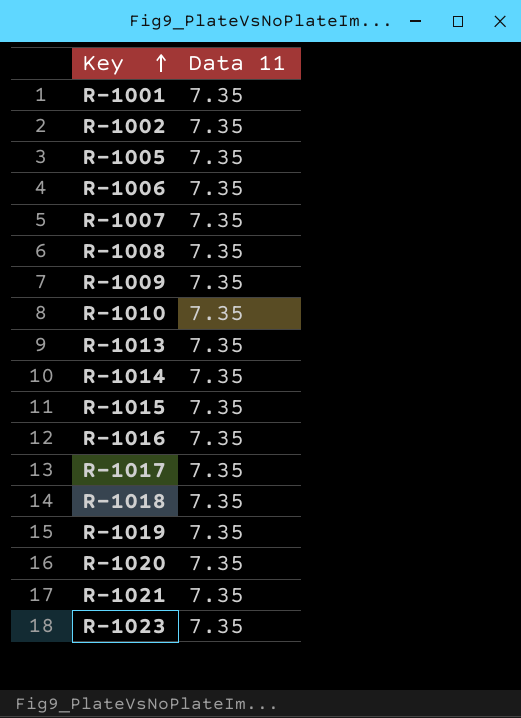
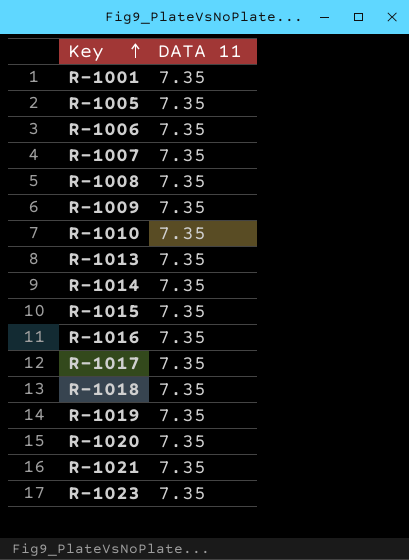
column name: Data 11 -> DATA 11
row R-1002: 7.35 -> none

